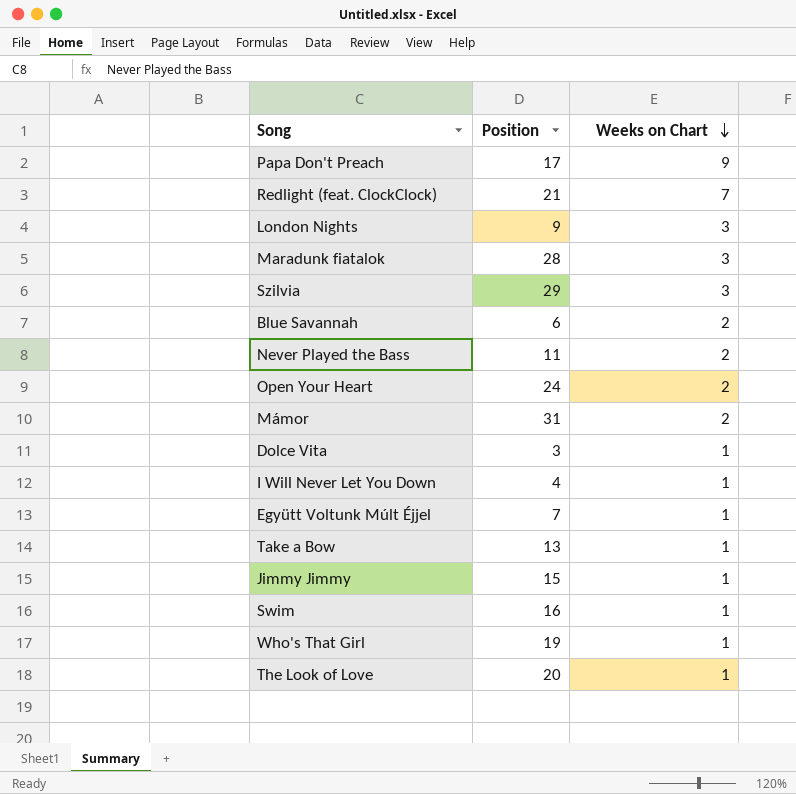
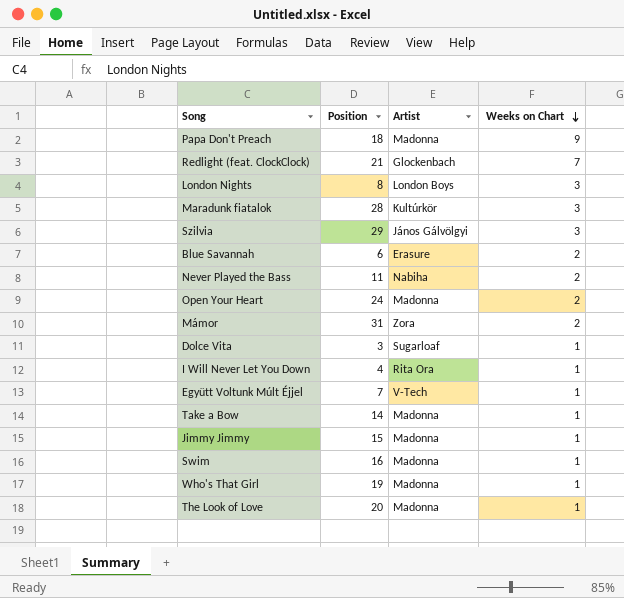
column Artist | position: none -> 3
Papa Don't Preach | Position: 17 -> 18
London Nights | Position: 9 -> 8
Take a Bow | Position: 13 -> 14

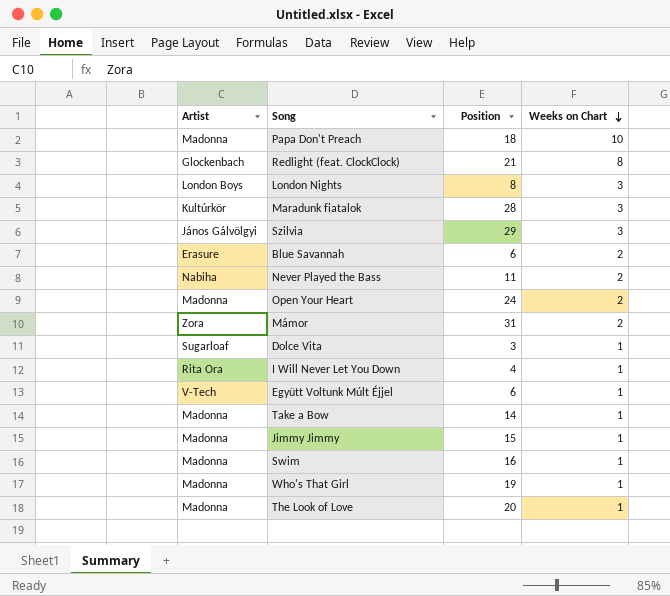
column Artist | position: 3 -> 1
Papa Don't Preach | Weeks on Chart: 9 -> 10
Redlight (feat. ClockClock) | Weeks on Chart: 7 -> 8
Együtt Voltunk Múlt Éjjel | Position: 7 -> 6

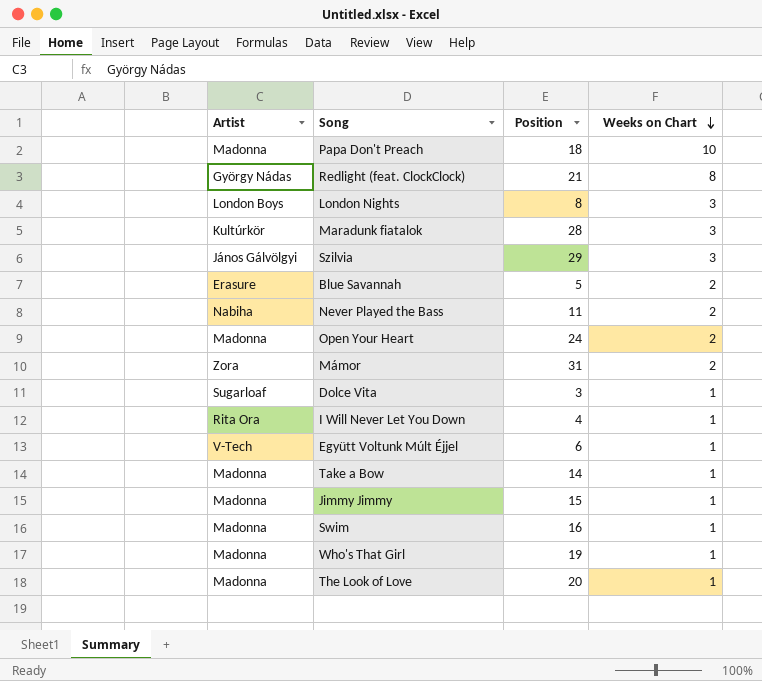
Redlight (feat. ClockClock) | Artist: Glockenbach -> György Nádas
Blue Savannah | Position: 6 -> 5

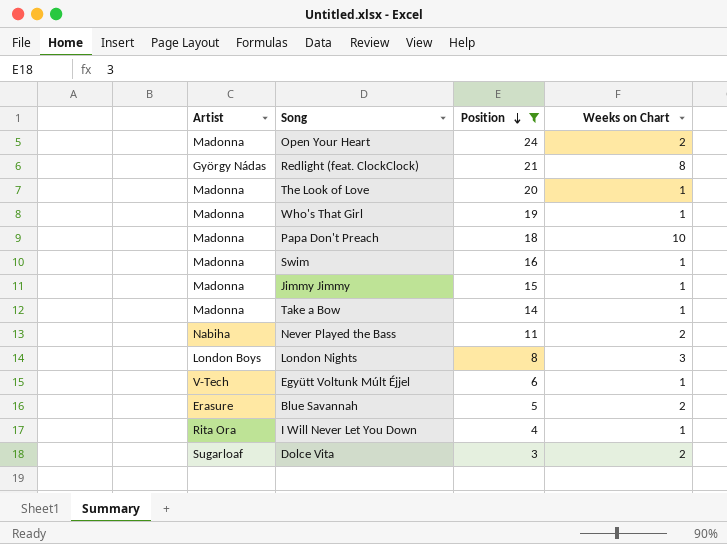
filter: none -> Position <= 24
row order: Weeks on Chart descending -> Position descending
Dolce Vita | Weeks on Chart: 1 -> 2

